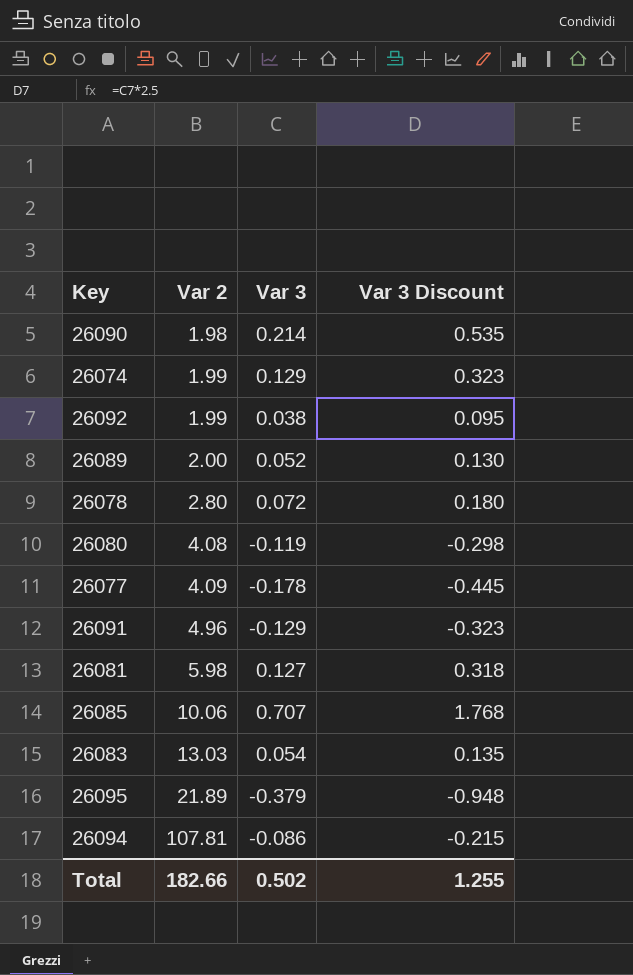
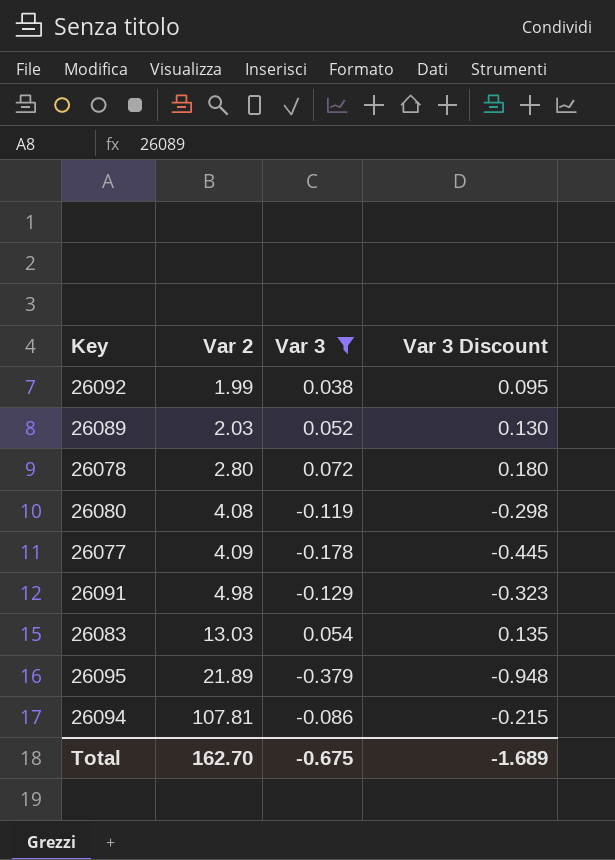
filter: none -> Var 3 <= 0.072
26089 | Var 2: 2.00 -> 2.03
26091 | Var 2: 4.96 -> 4.98
Total | Var 2: 182.66 -> 162.70
Total | Var 3: 0.502 -> -0.675
Total | Var 3 Discount: 1.255 -> -1.689

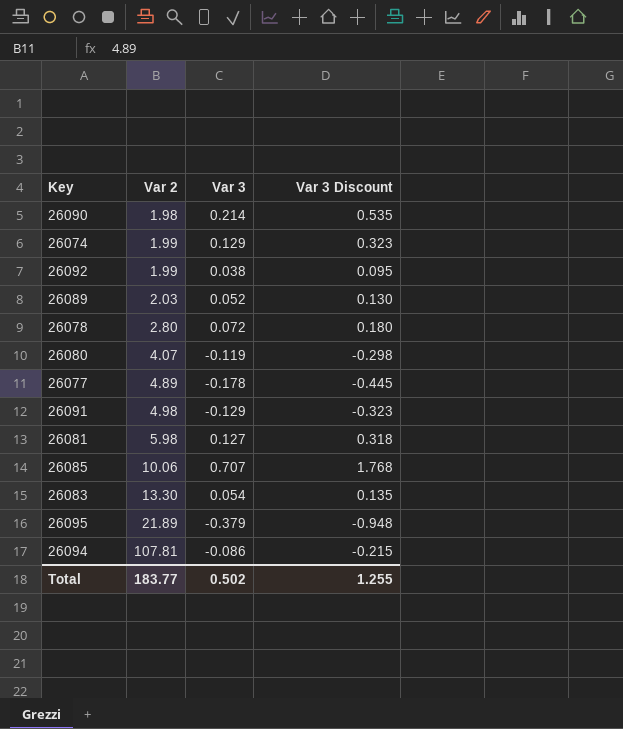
filter: Var 3 <= 0.072 -> none
26080 | Var 2: 4.08 -> 4.07
26077 | Var 2: 4.09 -> 4.89
26083 | Var 2: 13.03 -> 13.30
Total | Var 2: 162.70 -> 183.77
Total | Var 3: -0.675 -> 0.502
Total | Var 3 Discount: -1.689 -> 1.255

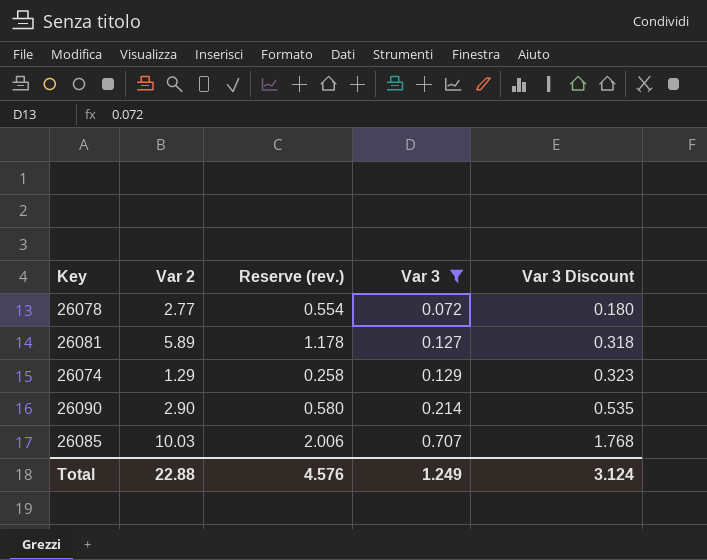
filter: none -> Var 3 >= 0.072
row order: Var 2 ascending -> Var 3 ascending
column Reserve (rev.) | formula: none -> [Var 2] * 0.2
26078 | Var 2: 2.80 -> 2.77
26081 | Var 2: 5.98 -> 5.89
26074 | Var 2: 1.99 -> 1.29
26090 | Var 2: 1.98 -> 2.90
26085 | Var 2: 10.06 -> 10.03
Total | Var 2: 183.77 -> 22.88
Total | Var 3: 0.502 -> 1.249
Total | Var 3 Discount: 1.255 -> 3.124

